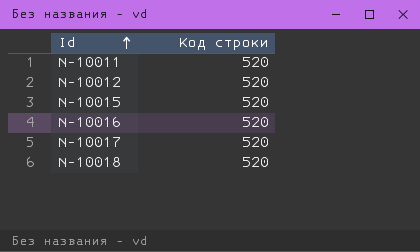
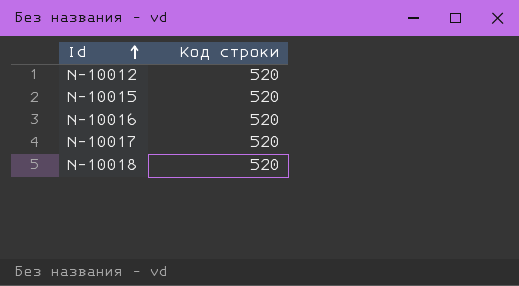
row N-10011: 520 -> none

